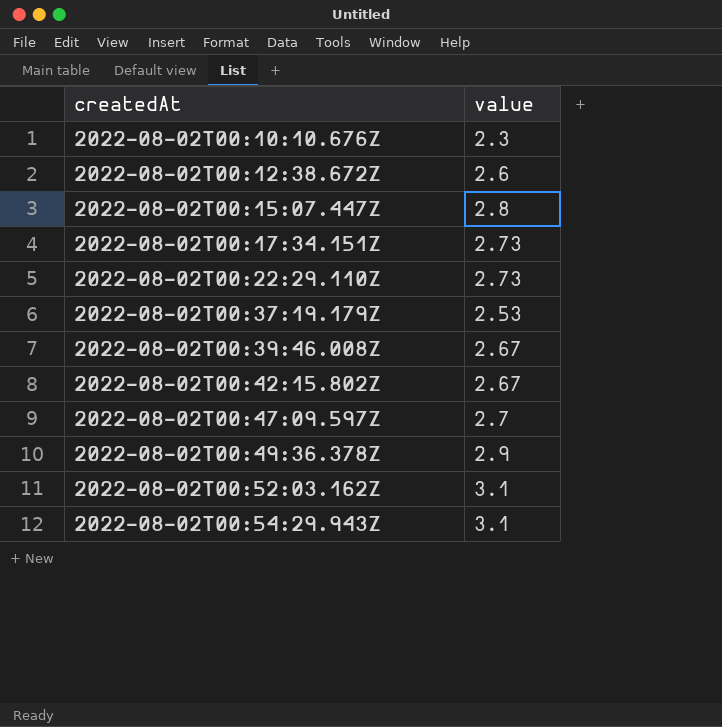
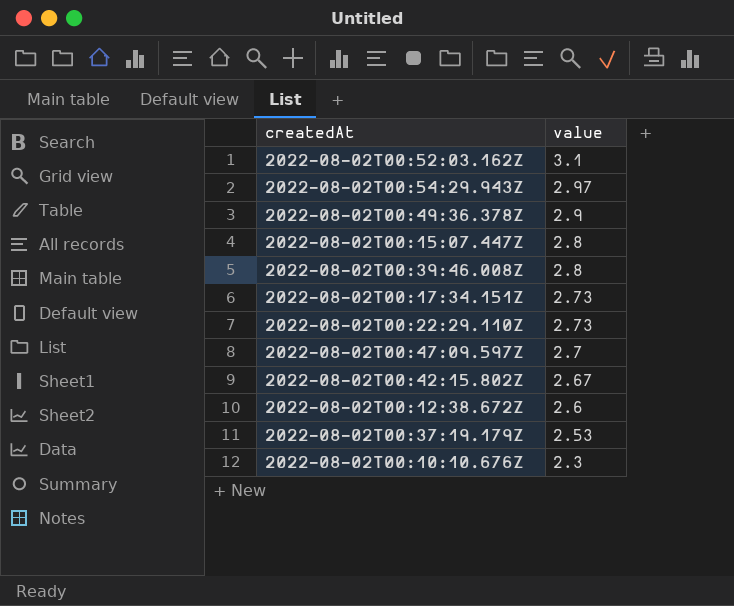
row order: createdAt ascending -> value descending
2022-08-02T00:54:29.943Z | value: 3.1 -> 2.97
2022-08-02T00:39:46.008Z | value: 2.67 -> 2.8

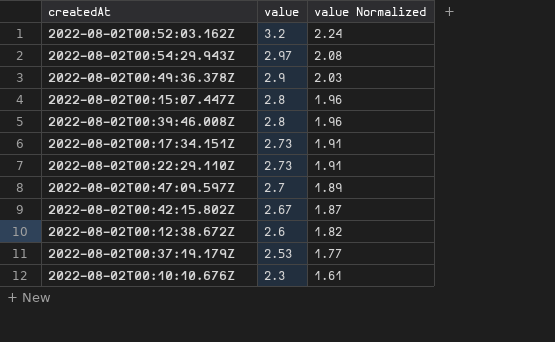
column value Normalized | formula: none -> [value] * 0.7
2022-08-02T00:52:03.162Z | value: 3.1 -> 3.2

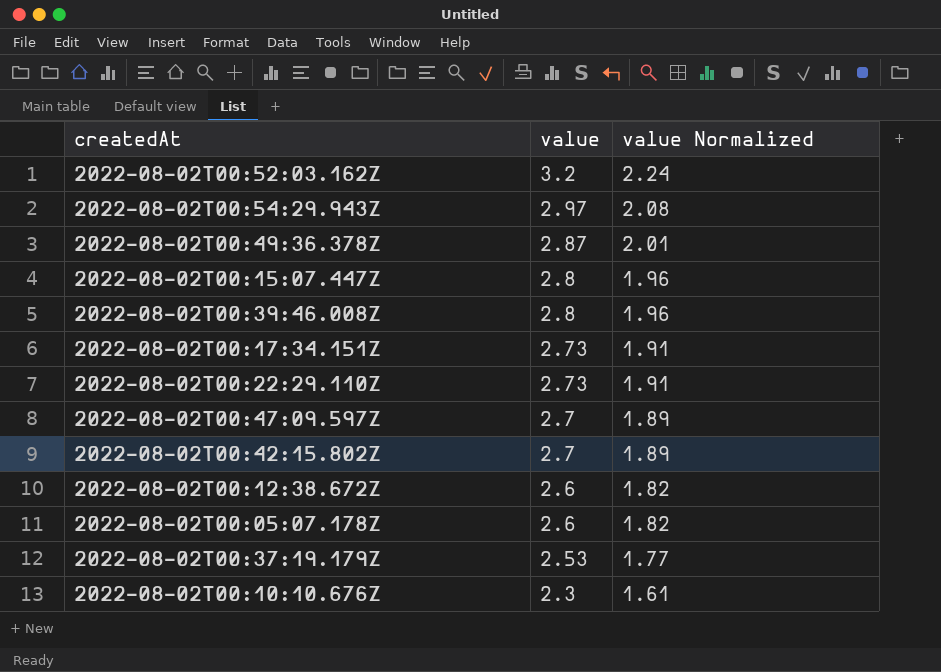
2022-08-02T00:49:36.378Z | value: 2.9 -> 2.87
2022-08-02T00:49:36.378Z | value Normalized: 2.03 -> 2.01
2022-08-02T00:42:15.802Z | value: 2.67 -> 2.7
2022-08-02T00:42:15.802Z | value Normalized: 1.87 -> 1.89
row 2022-08-02T00:05:07.178Z: none -> 2.6 | 1.82

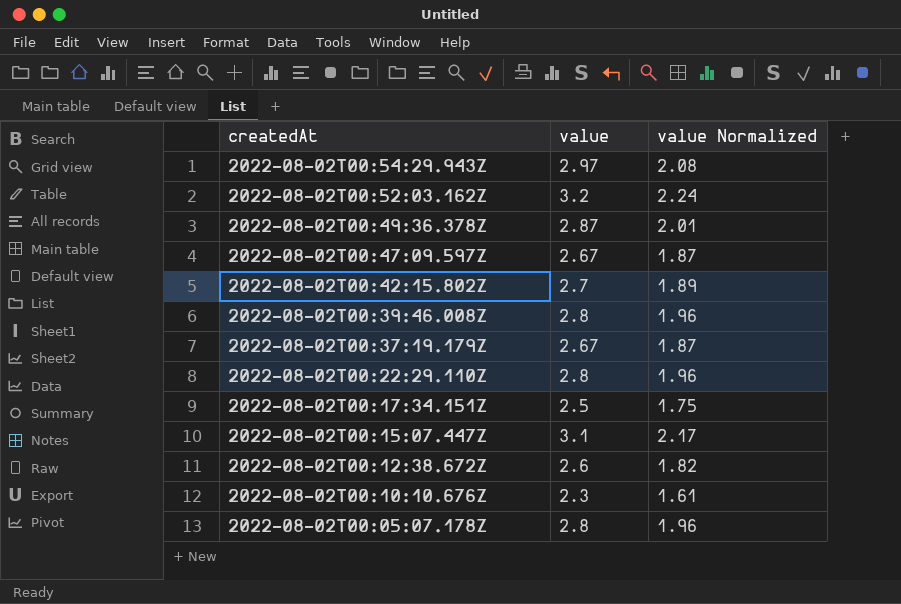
row order: value descending -> createdAt descending
2022-08-02T00:47:09.597Z | value: 2.7 -> 2.67
2022-08-02T00:47:09.597Z | value Normalized: 1.89 -> 1.87
2022-08-02T00:37:19.179Z | value: 2.53 -> 2.67
2022-08-02T00:37:19.179Z | value Normalized: 1.77 -> 1.87
2022-08-02T00:22:29.110Z | value: 2.73 -> 2.8
2022-08-02T00:22:29.110Z | value Normalized: 1.91 -> 1.96
2022-08-02T00:17:34.151Z | value: 2.73 -> 2.5
2022-08-02T00:17:34.151Z | value Normalized: 1.91 -> 1.75
2022-08-02T00:15:07.447Z | value: 2.8 -> 3.1
2022-08-02T00:15:07.447Z | value Normalized: 1.96 -> 2.17
2022-08-02T00:05:07.178Z | value: 2.6 -> 2.8
2022-08-02T00:05:07.178Z | value Normalized: 1.82 -> 1.96

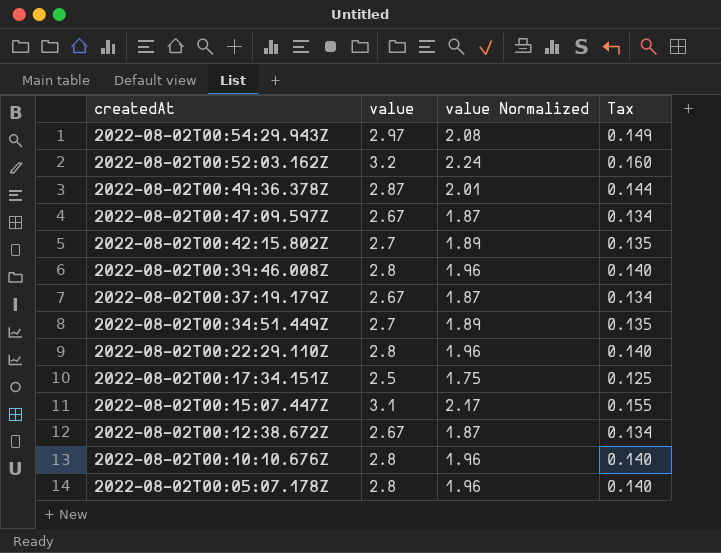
column Tax | formula: none -> [value] * 0.05
row 2022-08-02T00:34:51.449Z: none -> 2.7 | 1.89 | 0.135
2022-08-02T00:12:38.672Z | value: 2.6 -> 2.67
2022-08-02T00:12:38.672Z | value Normalized: 1.82 -> 1.87
2022-08-02T00:10:10.676Z | value: 2.3 -> 2.8
2022-08-02T00:10:10.676Z | value Normalized: 1.61 -> 1.96

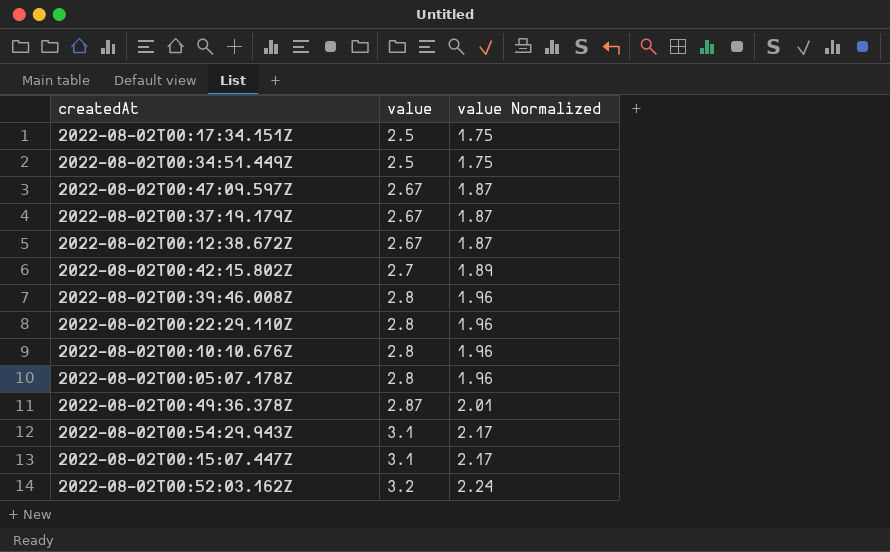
row order: createdAt descending -> value ascending
column Tax | formula: [value] * 0.05 -> none
2022-08-02T00:34:51.449Z | value: 2.7 -> 2.5
2022-08-02T00:34:51.449Z | value Normalized: 1.89 -> 1.75
2022-08-02T00:54:29.943Z | value: 2.97 -> 3.1
2022-08-02T00:54:29.943Z | value Normalized: 2.08 -> 2.17

